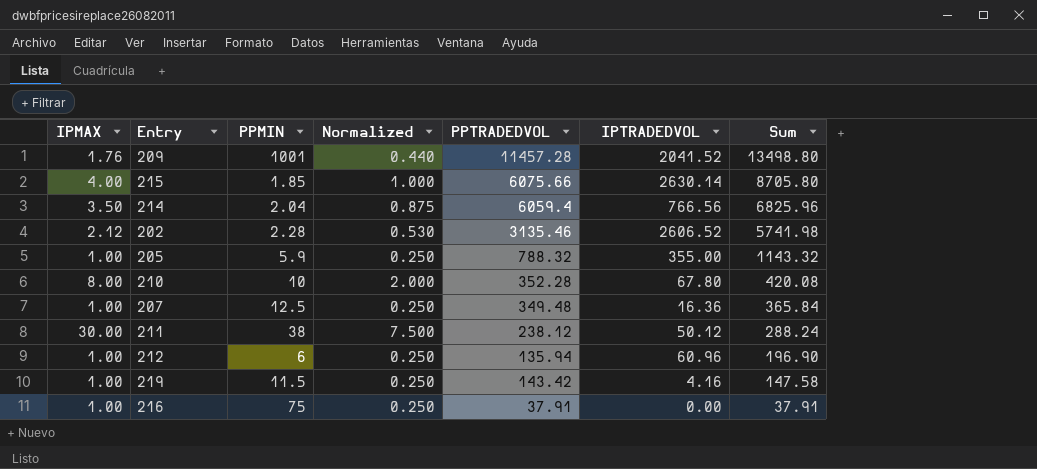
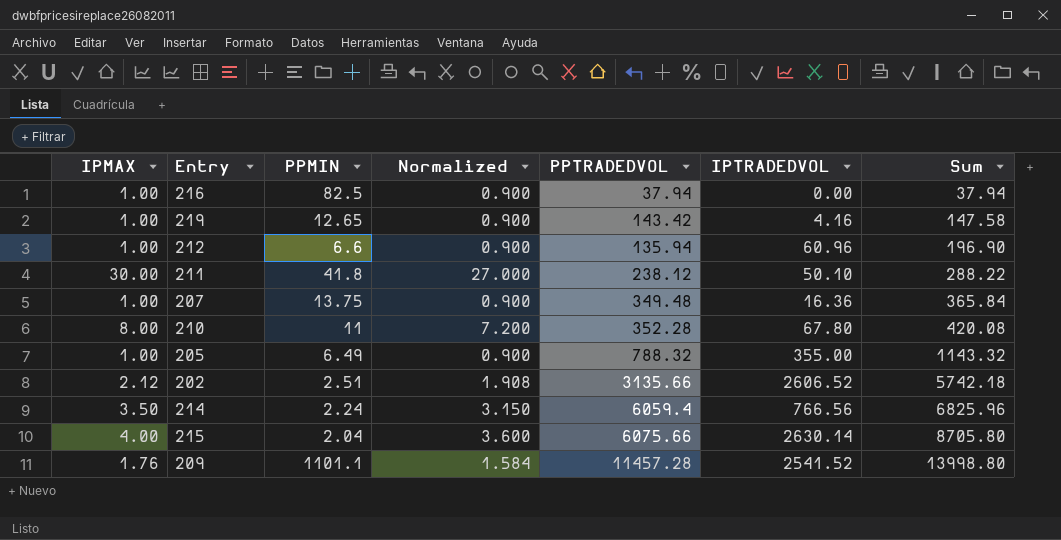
row order: Sum descending -> Sum ascending
column Normalized | formula: [IPMAX] * 0.25 -> [IPMAX] * 0.9
216 | PPMIN: 75 -> 82.5
216 | PPTRADEDVOL: 37.91 -> 37.94
216 | Sum: 37.91 -> 37.94
219 | PPMIN: 11.5 -> 12.65
212 | PPMIN: 6 -> 6.6
211 | PPMIN: 38 -> 41.8
211 | IPTRADEDVOL: 50.12 -> 50.10
211 | Sum: 288.24 -> 288.22
207 | PPMIN: 12.5 -> 13.75
210 | PPMIN: 10 -> 11
205 | PPMIN: 5.9 -> 6.49
202 | PPMIN: 2.28 -> 2.51
202 | PPTRADEDVOL: 3135.46 -> 3135.66
202 | Sum: 5741.98 -> 5742.18
214 | PPMIN: 2.04 -> 2.24
215 | PPMIN: 1.85 -> 2.04
209 | PPMIN: 1001 -> 1101.1
209 | IPTRADEDVOL: 2041.52 -> 2541.52
209 | Sum: 13498.80 -> 13998.80

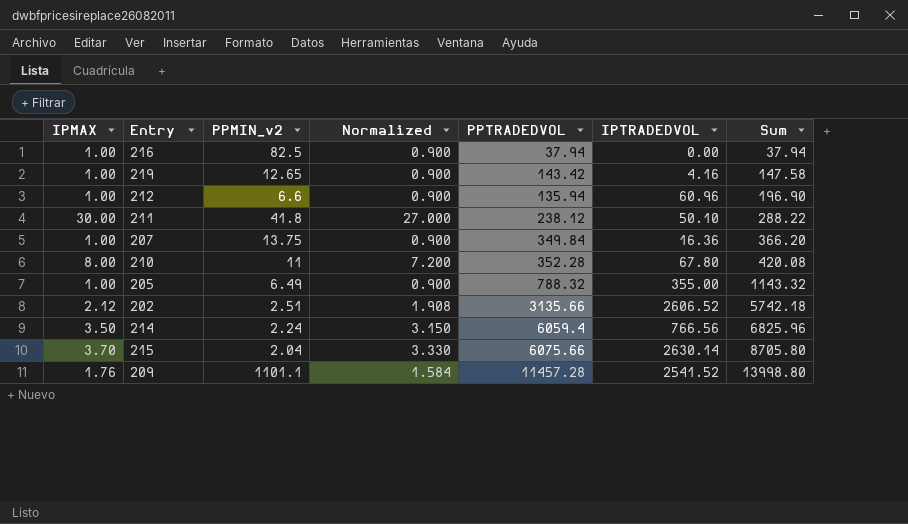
column name: PPMIN -> PPMIN_v2
207 | PPTRADEDVOL: 349.48 -> 349.84
207 | Sum: 365.84 -> 366.20
215 | IPMAX: 4.00 -> 3.70
215 | Normalized: 3.600 -> 3.330

